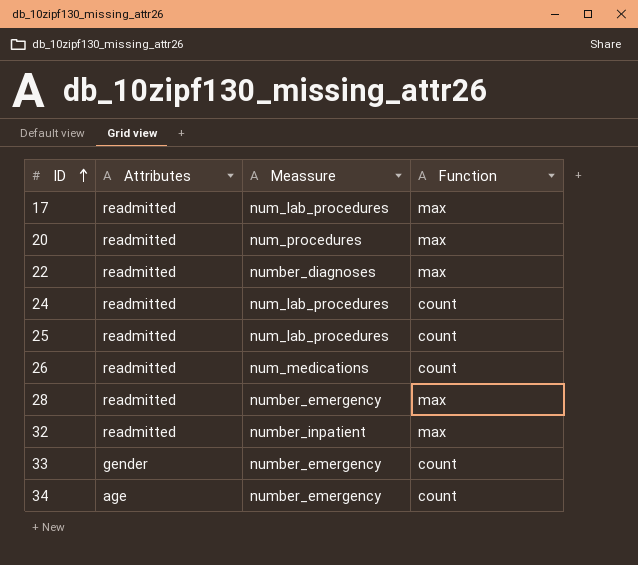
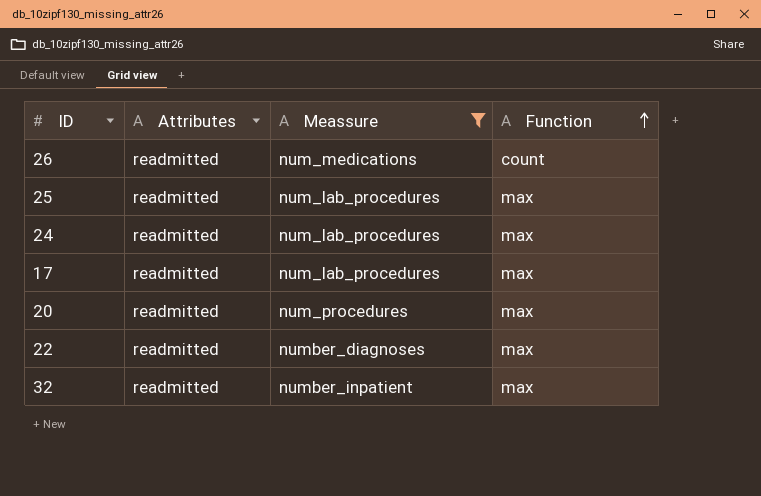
filter: none -> Meassure != number_emergency
row order: ID ascending -> Function ascending
25 | Function: count -> max
24 | Function: count -> max

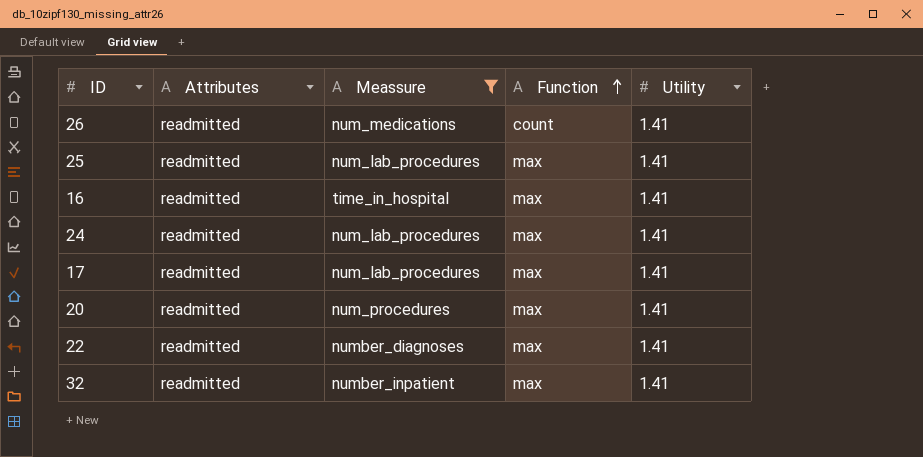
column Utility | position: none -> 5
row 16: none -> readmitted | time_in_hospital | max | 1.41

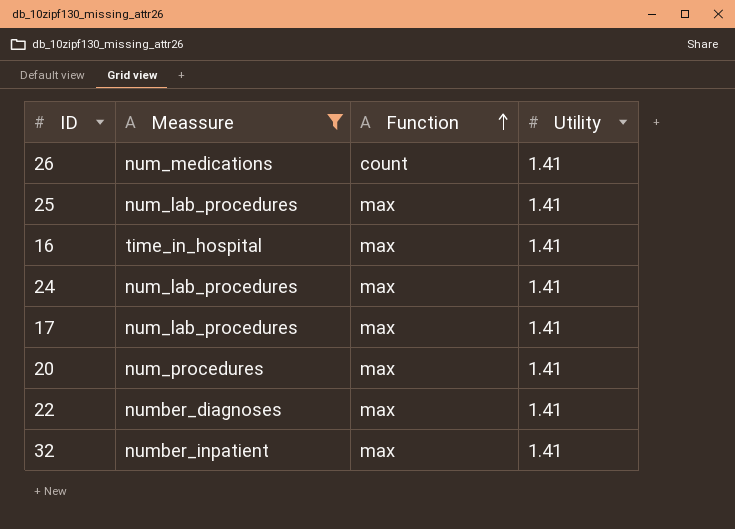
column Attributes | position: 2 -> none

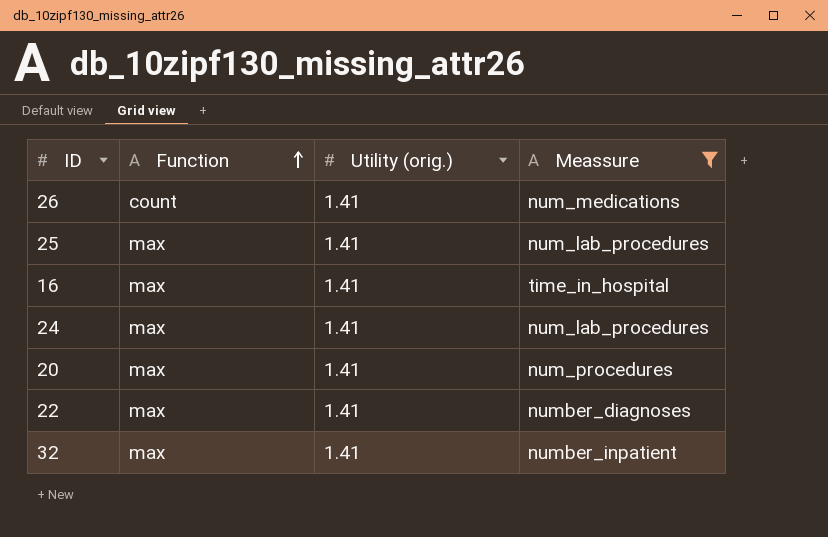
column name: Utility -> Utility (orig.)
column Meassure | position: 2 -> 4
row 17: num_lab_procedures | max | 1.41 -> none

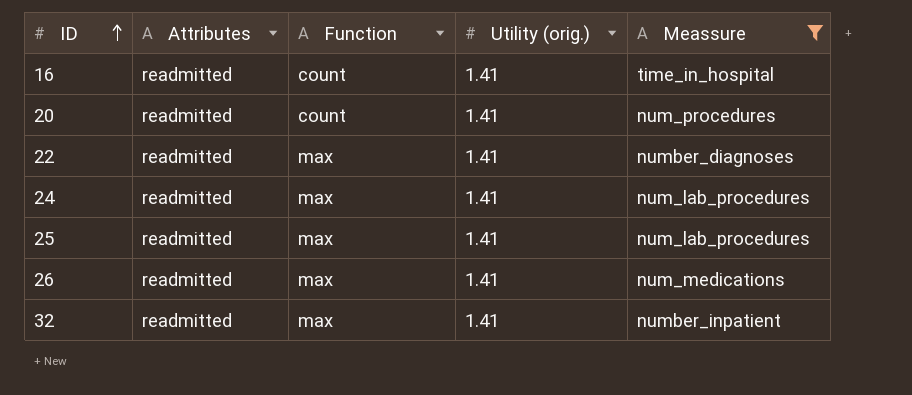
row order: Function ascending -> ID ascending
column Attributes | position: none -> 2
16 | Function: max -> count
20 | Function: max -> count
26 | Function: count -> max

